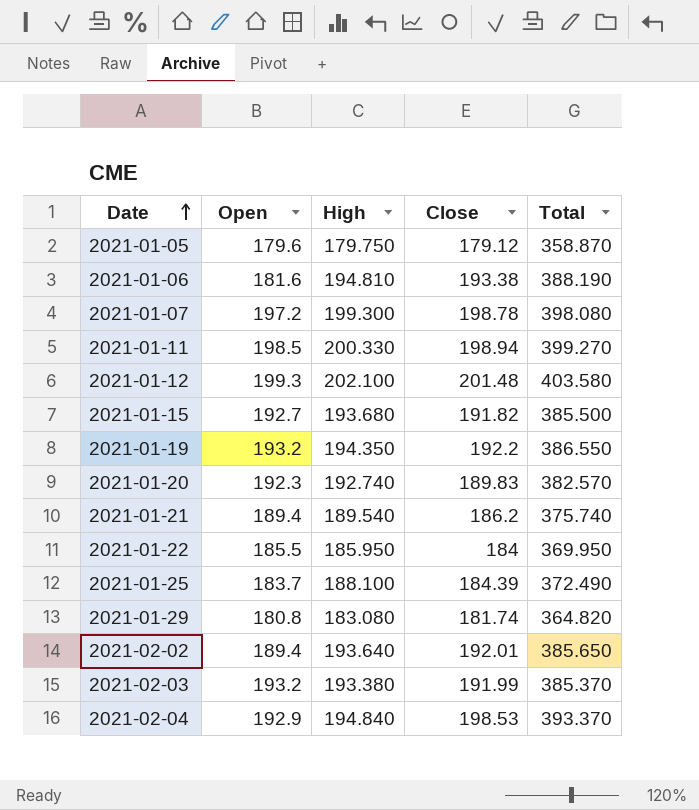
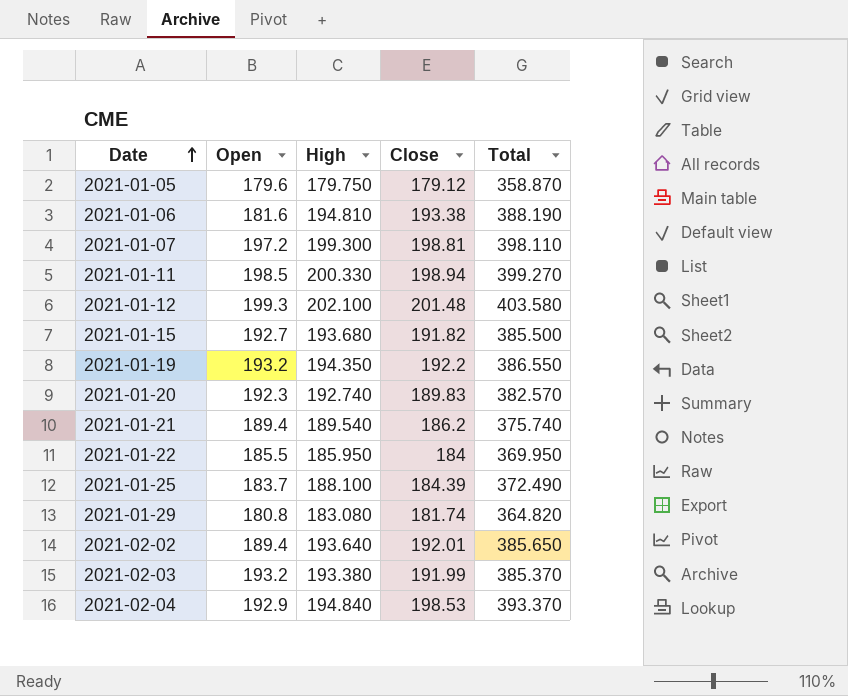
2021-01-07 | Close: 198.78 -> 198.81
2021-01-07 | Total: 398.080 -> 398.110

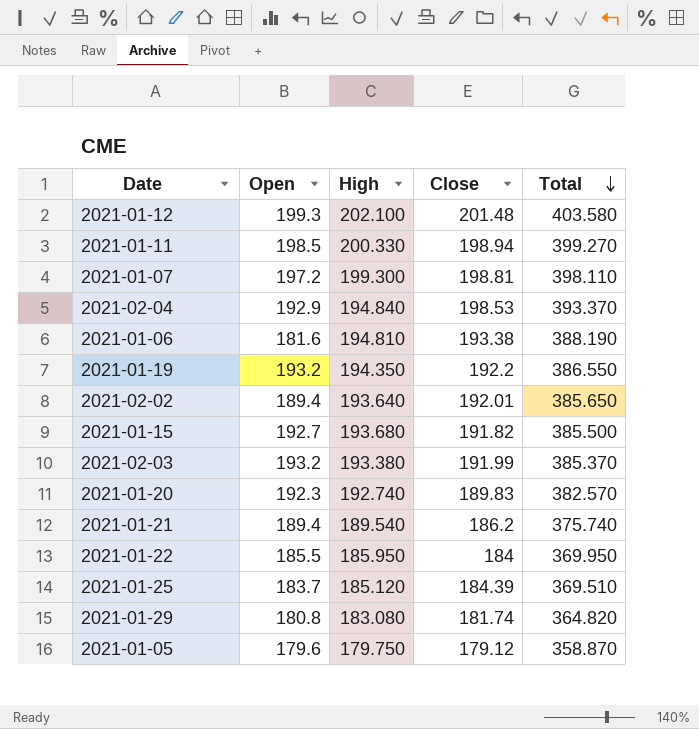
row order: Date ascending -> Total descending
2021-01-25 | High: 188.100 -> 185.120
2021-01-25 | Total: 372.490 -> 369.510

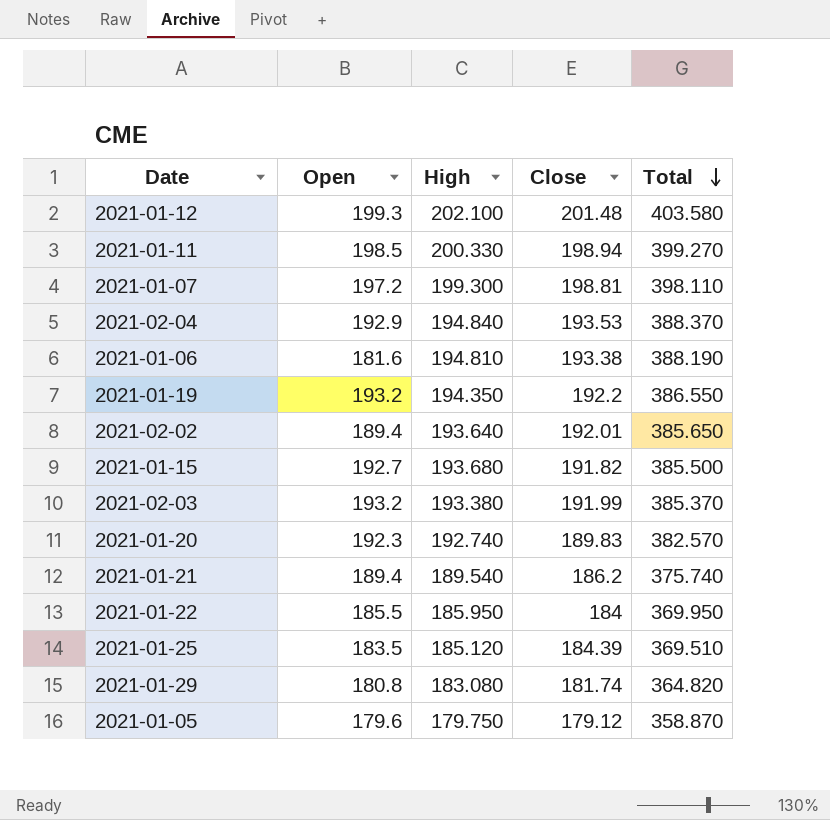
2021-02-04 | Close: 198.53 -> 193.53
2021-02-04 | Total: 393.370 -> 388.370
2021-01-25 | Open: 183.7 -> 183.5

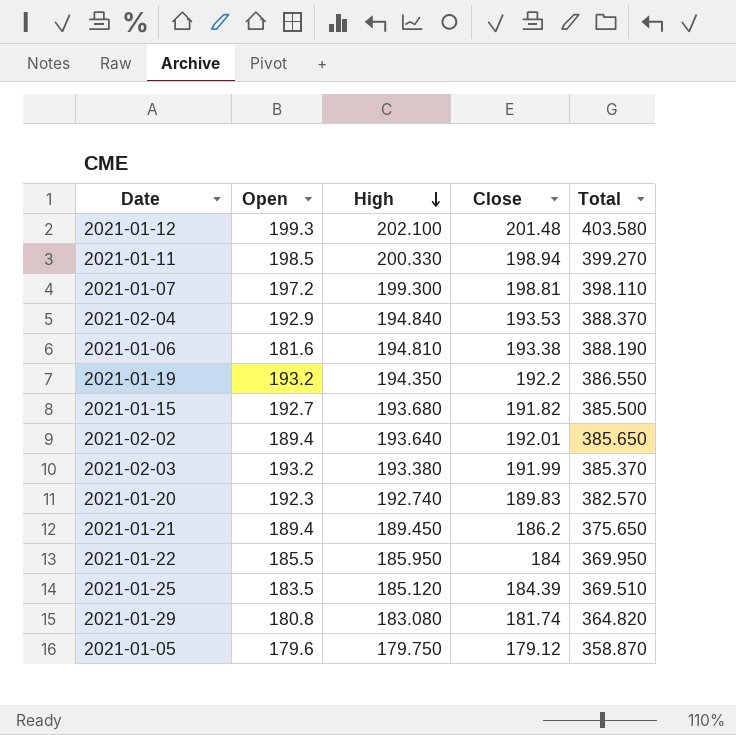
row order: Total descending -> High descending
2021-01-21 | High: 189.540 -> 189.450
2021-01-21 | Total: 375.740 -> 375.650

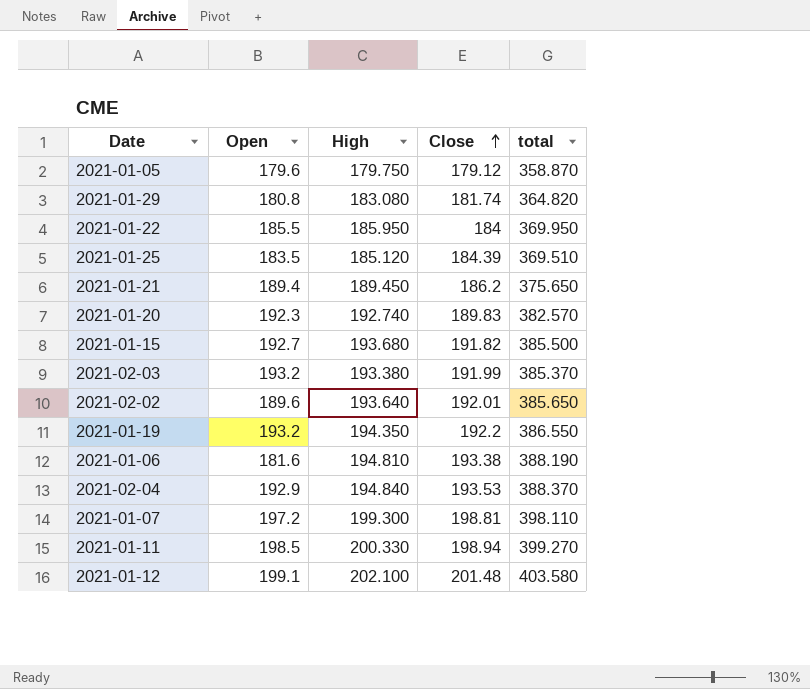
row order: High descending -> Close ascending
column name: Total -> total
2021-02-02 | Open: 189.4 -> 189.6
2021-01-12 | Open: 199.3 -> 199.1

